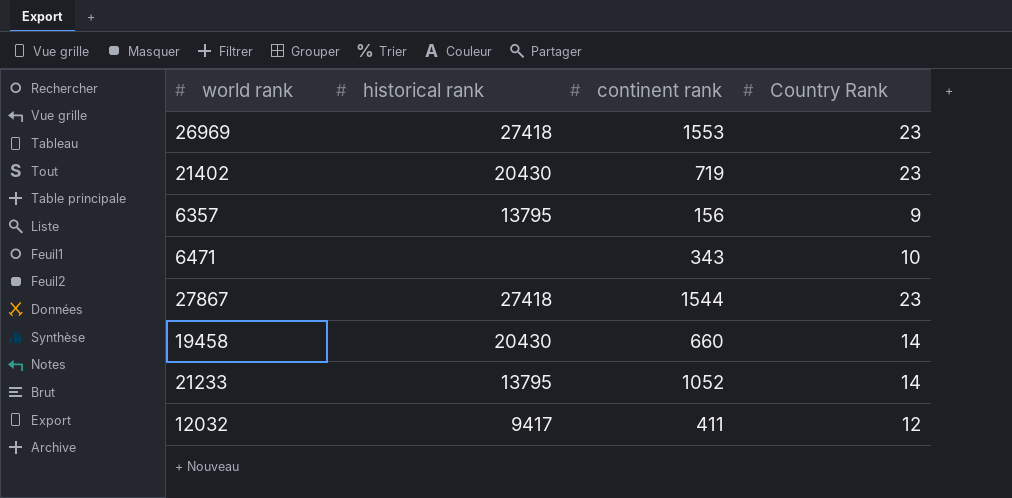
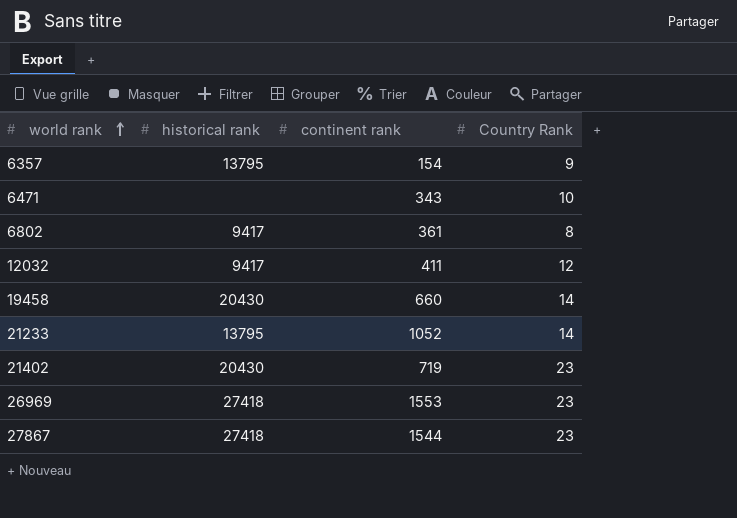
row order: none -> world rank ascending
6357 | continent rank: 156 -> 154
row 6802: none -> 9417 | 361 | 8

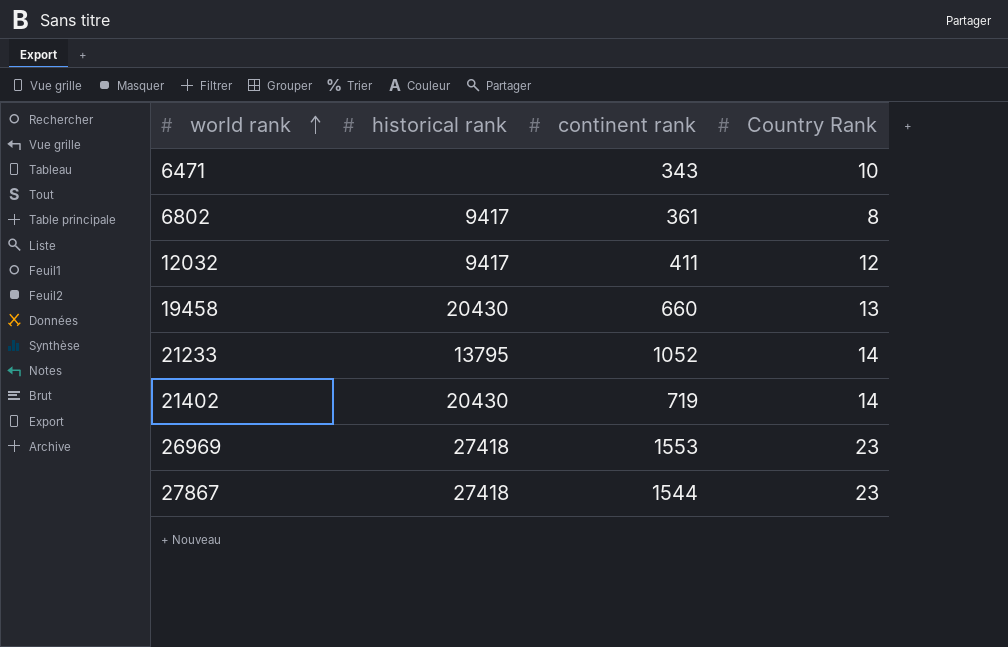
row 6357: 13795 | 154 | 9 -> none
19458 | Country Rank: 14 -> 13
21402 | Country Rank: 23 -> 14

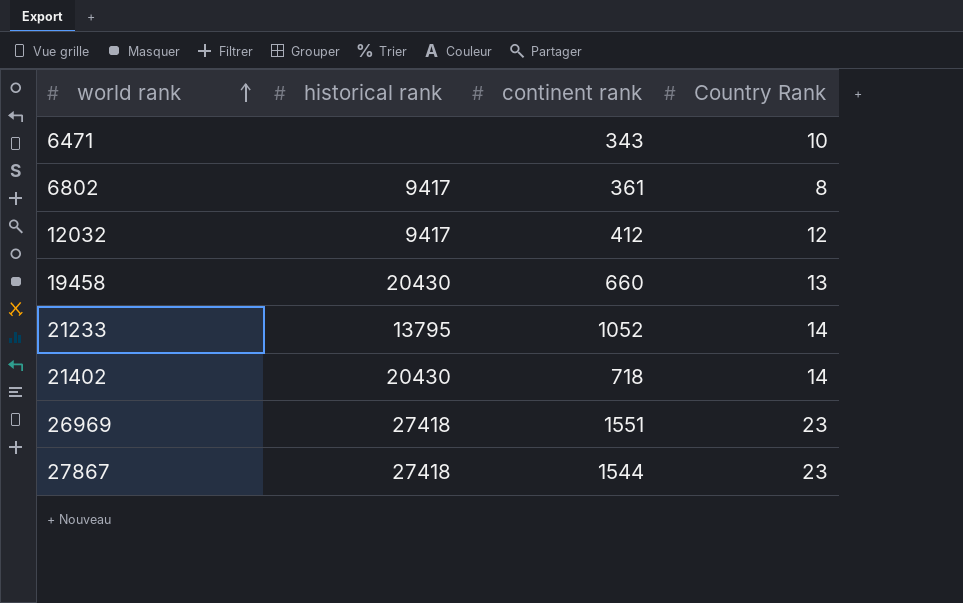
12032 | continent rank: 411 -> 412
21402 | continent rank: 719 -> 718
26969 | continent rank: 1553 -> 1551

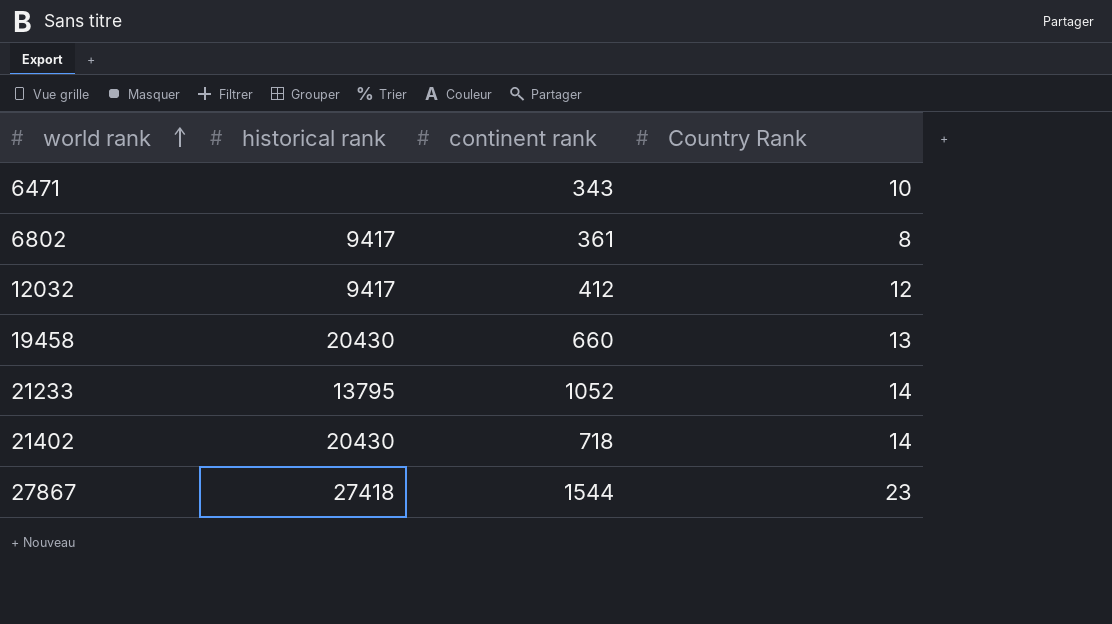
row 26969: 27418 | 1551 | 23 -> none

